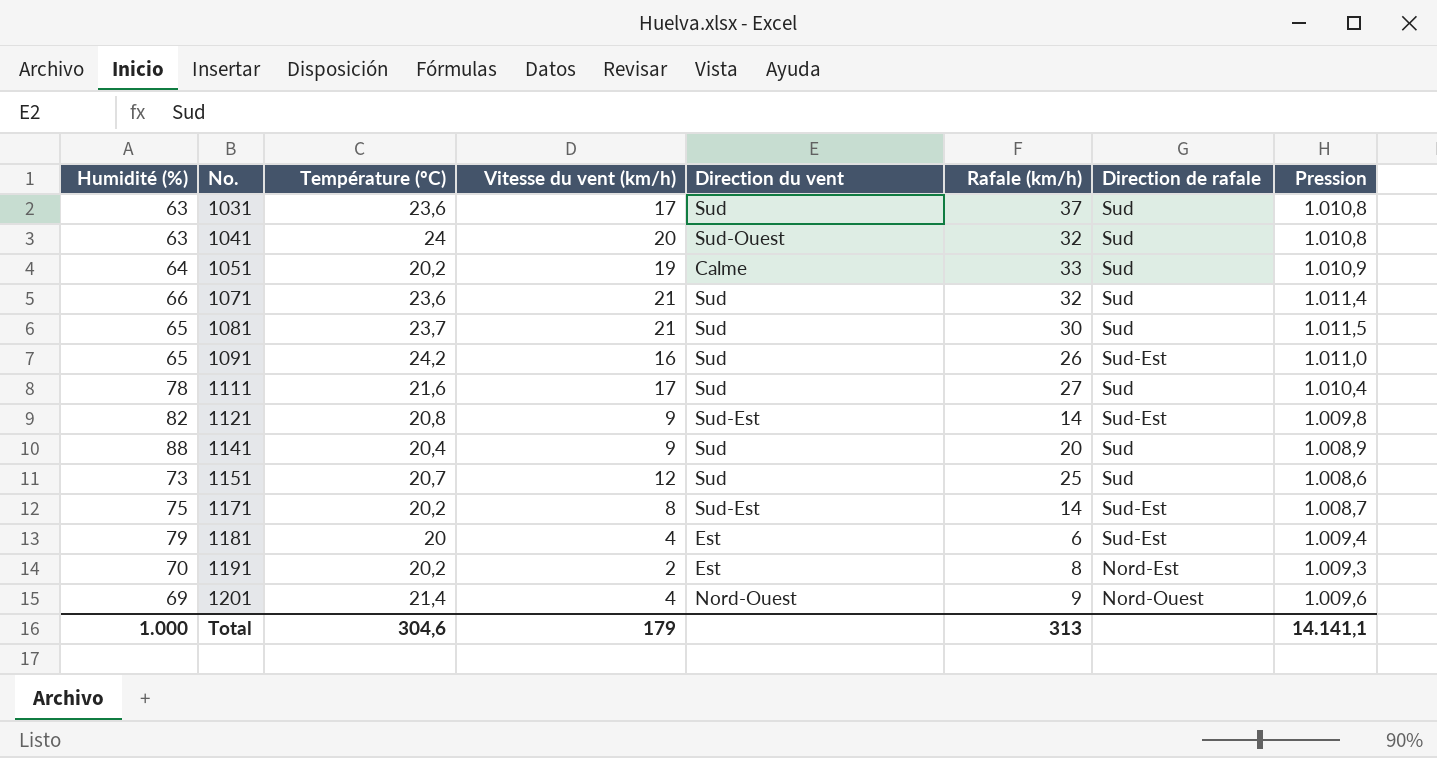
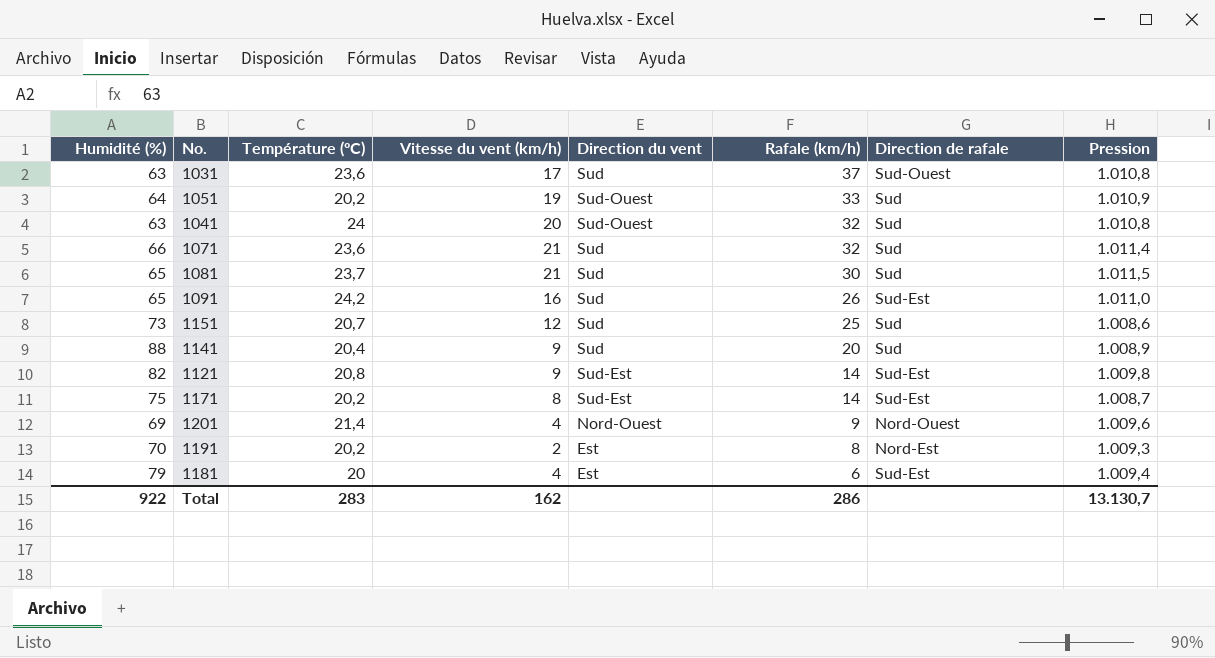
row order: No. ascending -> Rafale (km/h) descending
row 1111: 78 | 21,6 | 17 | Sud | 27 | Sud | 1.010,4 -> none
1031 | Direction de rafale: Sud -> Sud-Ouest
1051 | Direction du vent: Calme -> Sud-Ouest
Total | Humidité (%): 1.000 -> 922
Total | Température (ºC): 304,6 -> 283
Total | Vitesse du vent (km/h): 179 -> 162
Total | Rafale (km/h): 313 -> 286
Total | Pression: 14.141,1 -> 13.130,7

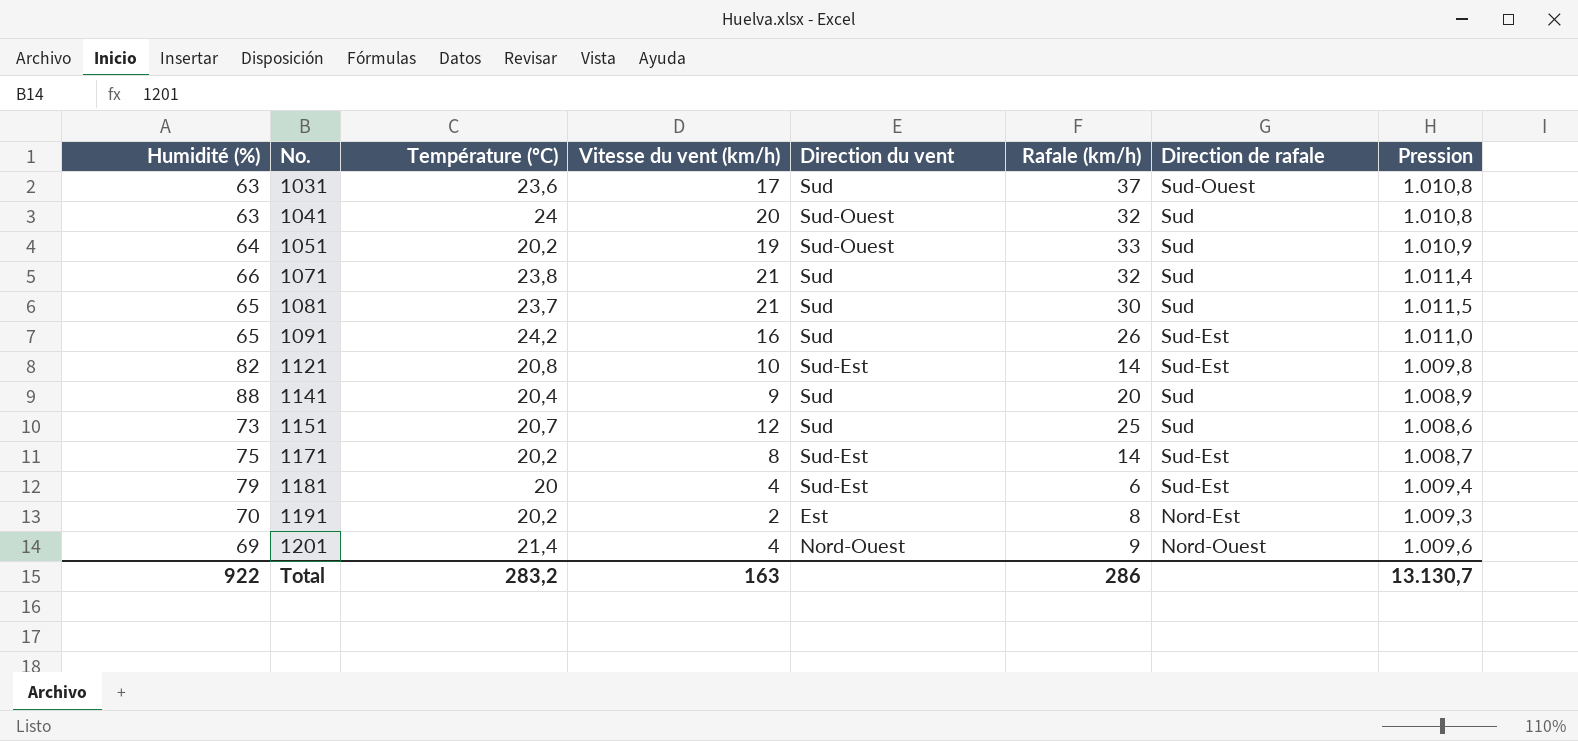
row order: Rafale (km/h) descending -> No. ascending
1071 | Température (ºC): 23,6 -> 23,8
1121 | Vitesse du vent (km/h): 9 -> 10
1181 | Direction du vent: Est -> Sud-Est
Total | Température (ºC): 283 -> 283,2
Total | Vitesse du vent (km/h): 162 -> 163

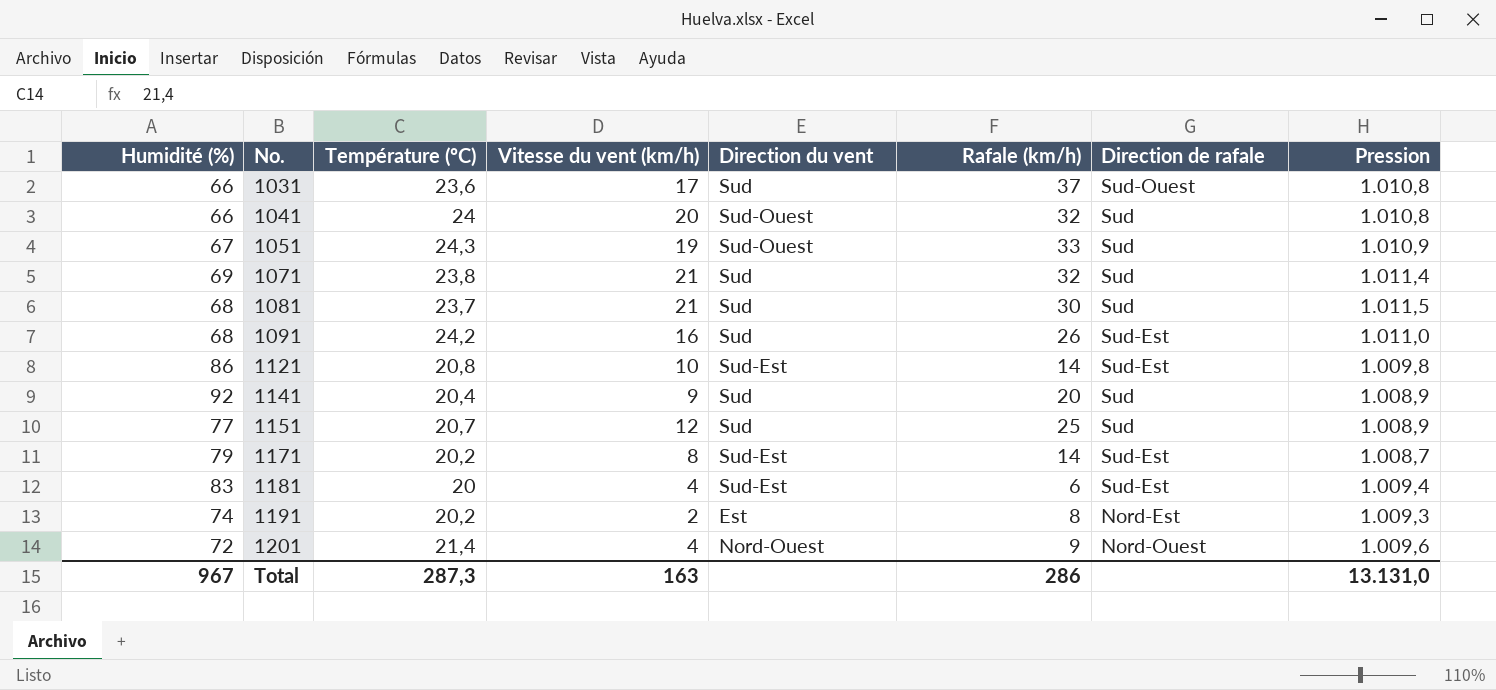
1031 | Humidité (%): 63 -> 66
1041 | Humidité (%): 63 -> 66
1051 | Humidité (%): 64 -> 67
1051 | Température (ºC): 20,2 -> 24,3
1071 | Humidité (%): 66 -> 69
1081 | Humidité (%): 65 -> 68
1091 | Humidité (%): 65 -> 68
1121 | Humidité (%): 82 -> 86
1141 | Humidité (%): 88 -> 92
1151 | Humidité (%): 73 -> 77
1151 | Pression: 1.008,6 -> 1.008,9
1171 | Humidité (%): 75 -> 79
1181 | Humidité (%): 79 -> 83
1191 | Humidité (%): 70 -> 74
1201 | Humidité (%): 69 -> 72
Total | Humidité (%): 922 -> 967
Total | Température (ºC): 283,2 -> 287,3
Total | Pression: 13.130,7 -> 13.131,0

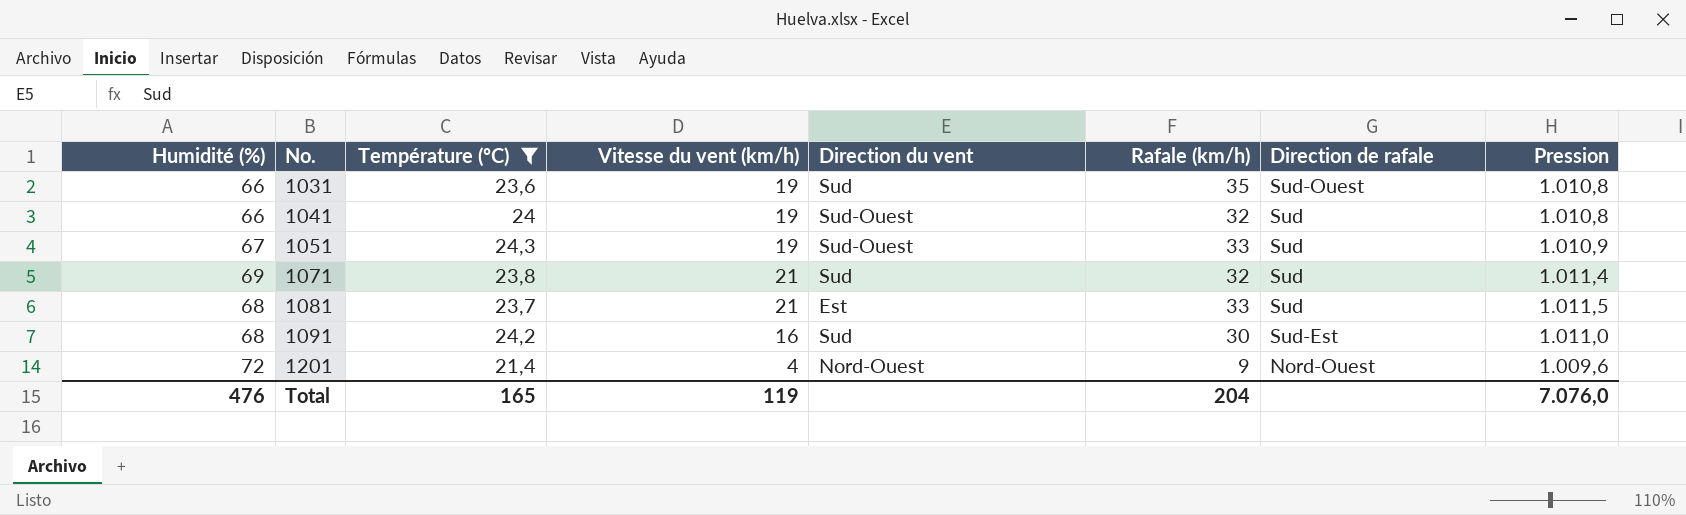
filter: none -> Température (ºC) >= 21,4
1031 | Vitesse du vent (km/h): 17 -> 19
1031 | Rafale (km/h): 37 -> 35
1041 | Vitesse du vent (km/h): 20 -> 19
1081 | Direction du vent: Sud -> Est
1081 | Rafale (km/h): 30 -> 33
1091 | Rafale (km/h): 26 -> 30
Total | Humidité (%): 967 -> 476
Total | Température (ºC): 287,3 -> 165
Total | Vitesse du vent (km/h): 163 -> 119
Total | Rafale (km/h): 286 -> 204
Total | Pression: 13.131,0 -> 7.076,0

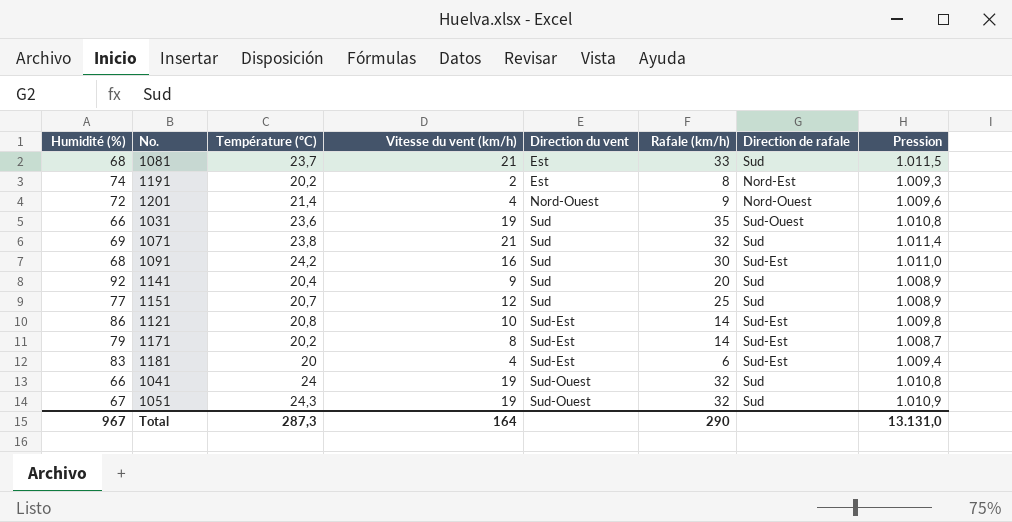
filter: Température (ºC) >= 21,4 -> none
row order: No. ascending -> Direction du vent ascending
1051 | Rafale (km/h): 33 -> 32
Total | Humidité (%): 476 -> 967
Total | Température (ºC): 165 -> 287,3
Total | Vitesse du vent (km/h): 119 -> 164
Total | Rafale (km/h): 204 -> 290
Total | Pression: 7.076,0 -> 13.131,0

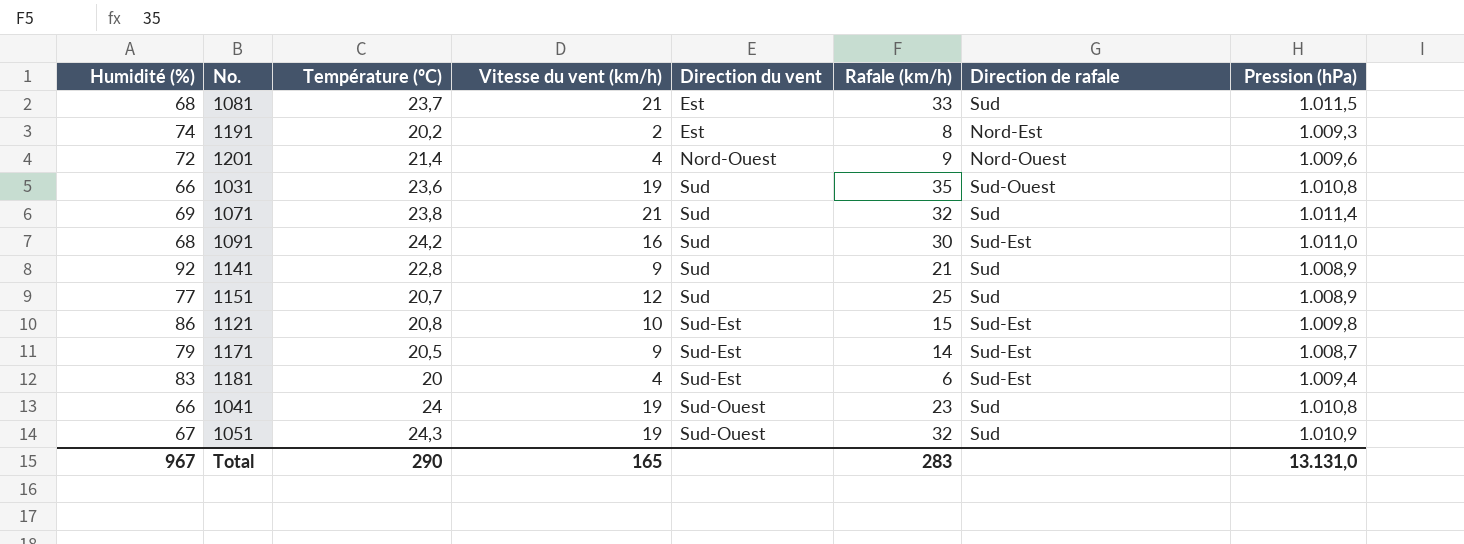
column name: Pression -> Pression (hPa)
1141 | Température (ºC): 20,4 -> 22,8
1141 | Rafale (km/h): 20 -> 21
1121 | Rafale (km/h): 14 -> 15
1171 | Température (ºC): 20,2 -> 20,5
1171 | Vitesse du vent (km/h): 8 -> 9
1041 | Rafale (km/h): 32 -> 23
Total | Température (ºC): 287,3 -> 290
Total | Vitesse du vent (km/h): 164 -> 165
Total | Rafale (km/h): 290 -> 283

